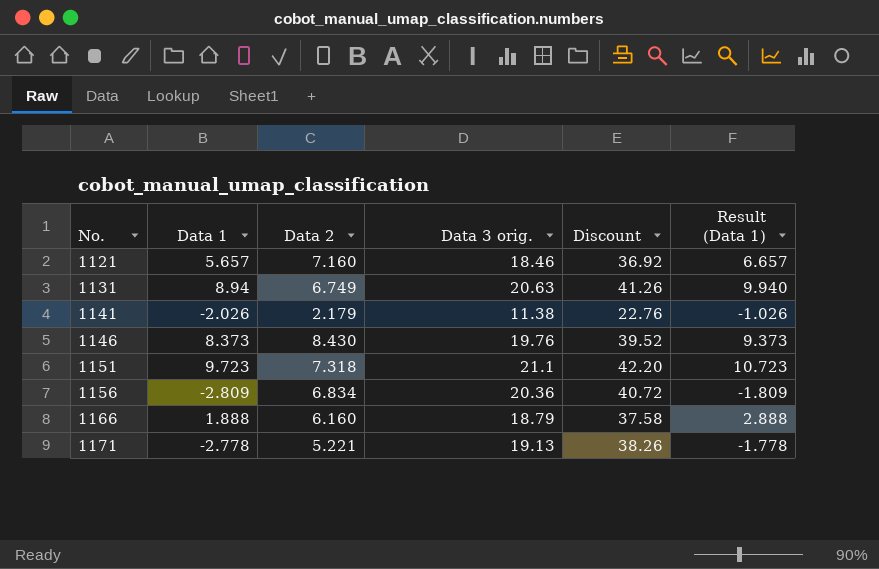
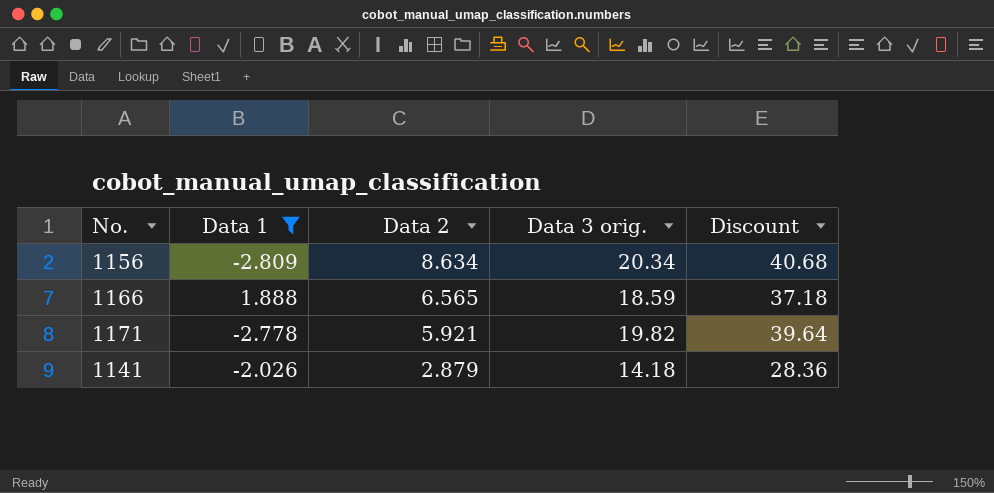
filter: none -> Data 1 <= 1.888
row order: No. ascending -> Data 2 descending
column Result (Data 1) | formula: [Data 1] + 1 -> none
1156 | Data 2: 6.834 -> 8.634
1156 | Data 3 orig.: 20.36 -> 20.34
1156 | Discount: 40.72 -> 40.68
1166 | Data 2: 6.160 -> 6.565
1166 | Data 3 orig.: 18.79 -> 18.59
1166 | Discount: 37.58 -> 37.18
1171 | Data 2: 5.221 -> 5.921
1171 | Data 3 orig.: 19.13 -> 19.82
1171 | Discount: 38.26 -> 39.64
1141 | Data 2: 2.179 -> 2.879
1141 | Data 3 orig.: 11.38 -> 14.18
1141 | Discount: 22.76 -> 28.36

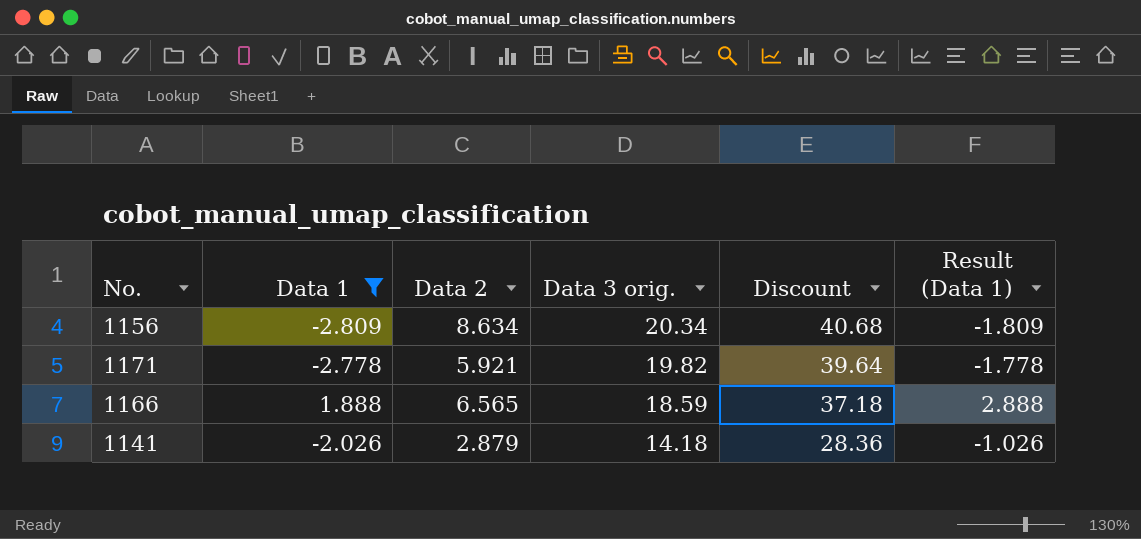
row order: Data 2 descending -> Data 3 orig. descending
column Result (Data 1) | formula: none -> [Data 1] + 1

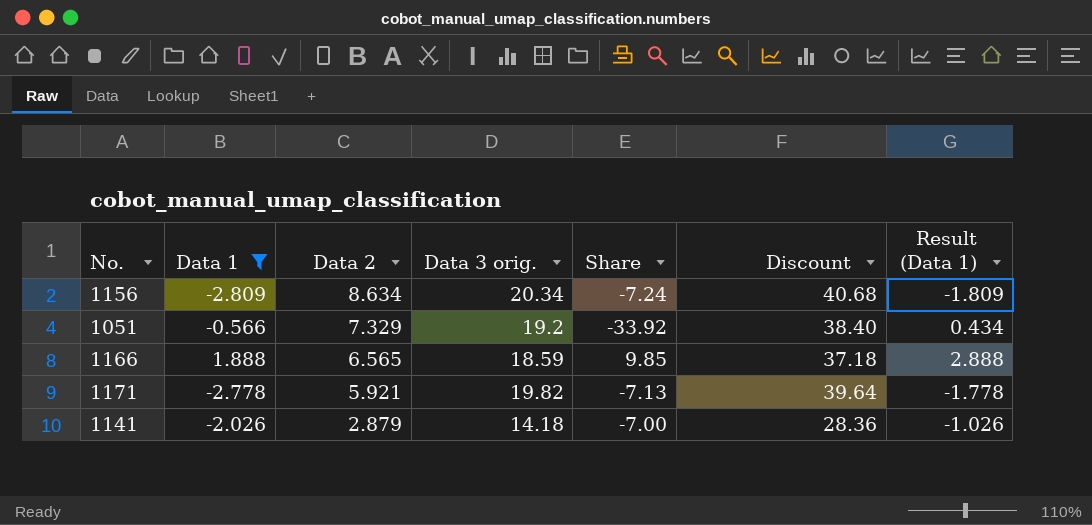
row order: Data 3 orig. descending -> Data 2 descending
column Share | formula: none -> [Data 3 orig.] / [Data 1]
row 1051: none -> -0.566 | 7.329 | 19.2 | -33.92 | 38.40 | 0.434

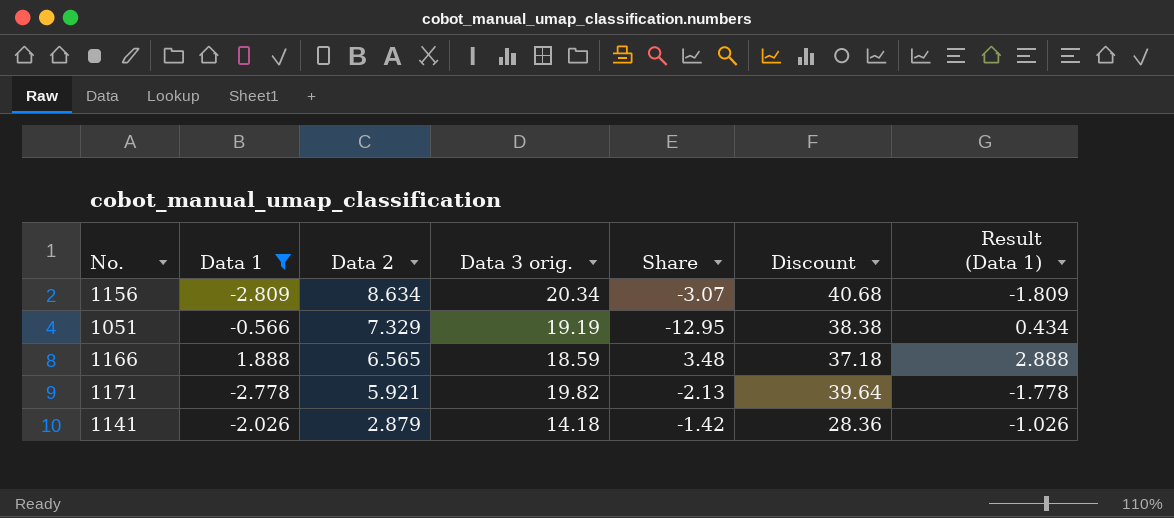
column Share | formula: [Data 3 orig.] / [Data 1] -> [Data 2] / [Data 1]
1051 | Data 3 orig.: 19.2 -> 19.19
1051 | Discount: 38.40 -> 38.38

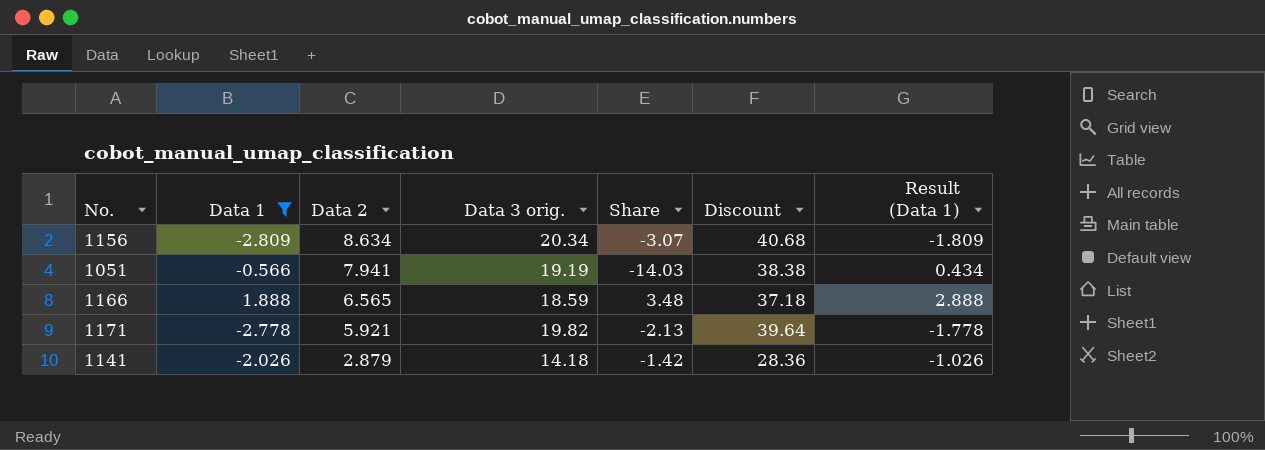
1051 | Data 2: 7.329 -> 7.941
1051 | Share: -12.95 -> -14.03

